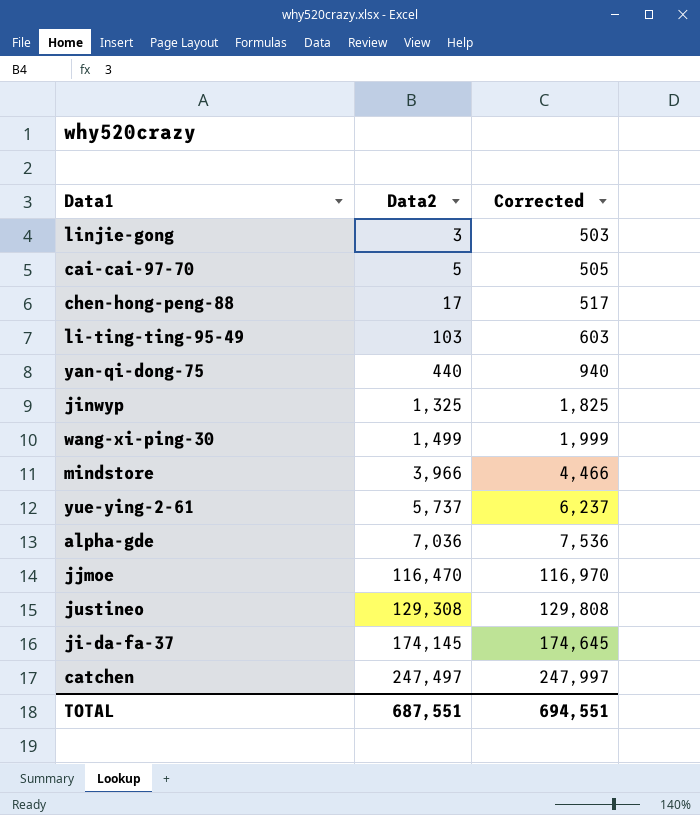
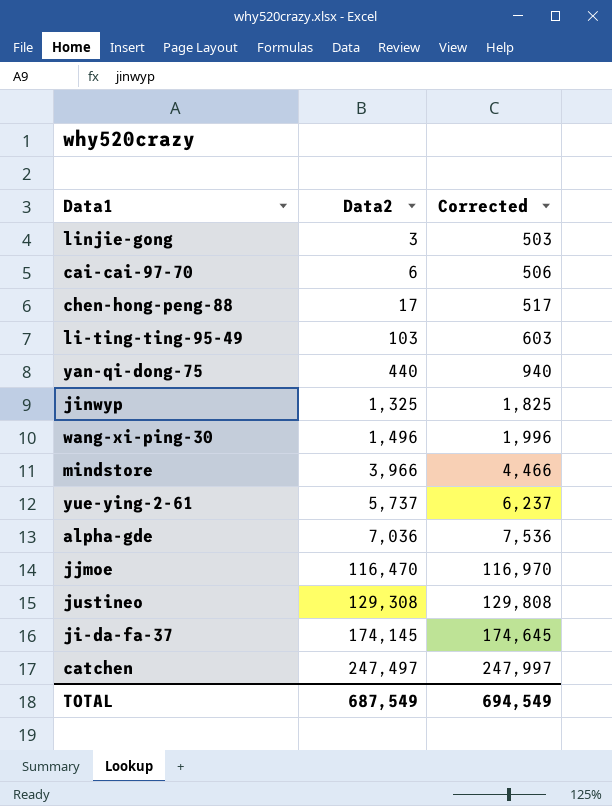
cai-cai-97-70 | Data2: 5 -> 6
cai-cai-97-70 | Corrected: 505 -> 506
wang-xi-ping-30 | Data2: 1,499 -> 1,496
wang-xi-ping-30 | Corrected: 1,999 -> 1,996
TOTAL | Data2: 687,551 -> 687,549
TOTAL | Corrected: 694,551 -> 694,549

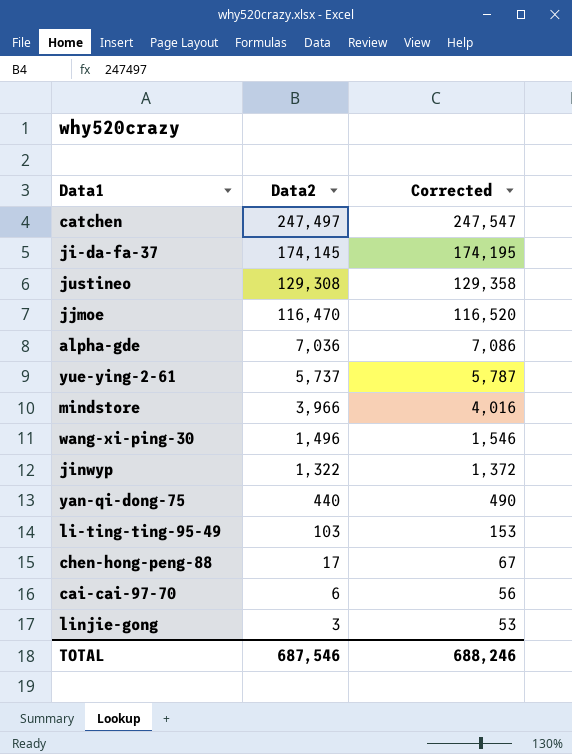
row order: Data2 ascending -> Data2 descending
column Corrected | formula: [Data2] + 500 -> [Data2] + 50
jinwyp | Data2: 1,325 -> 1,322
TOTAL | Data2: 687,549 -> 687,546
TOTAL | Corrected: 694,549 -> 688,246

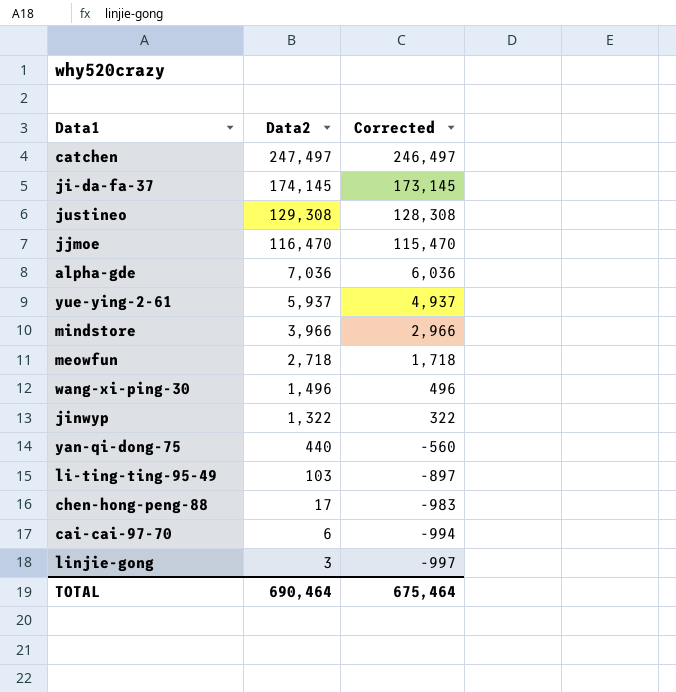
column Corrected | formula: [Data2] + 50 -> [Data2] - 1000
yue-ying-2-61 | Data2: 5,737 -> 5,937
row meowfun: none -> 2,718 | 1,718
TOTAL | Data2: 687,546 -> 690,464
TOTAL | Corrected: 688,246 -> 675,464

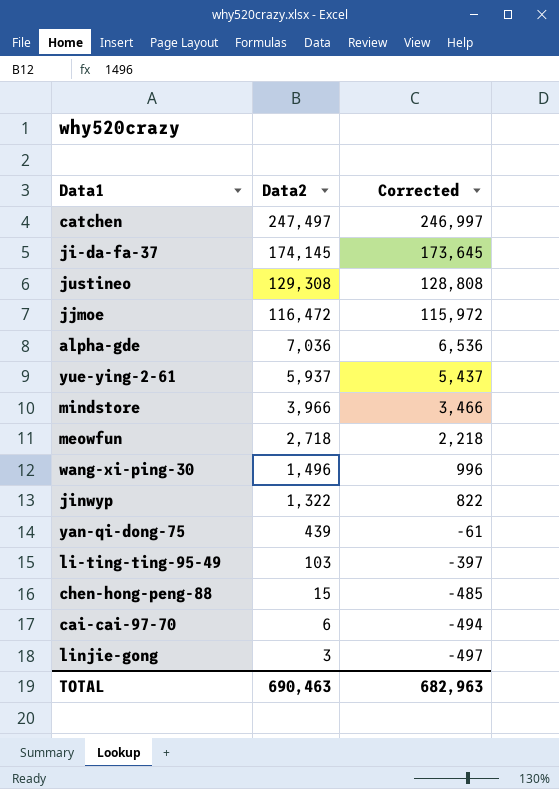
column Corrected | formula: [Data2] - 1000 -> [Data2] - 500
jjmoe | Data2: 116,470 -> 116,472
yan-qi-dong-75 | Data2: 440 -> 439
chen-hong-peng-88 | Data2: 17 -> 15
TOTAL | Data2: 690,464 -> 690,463
TOTAL | Corrected: 675,464 -> 682,963

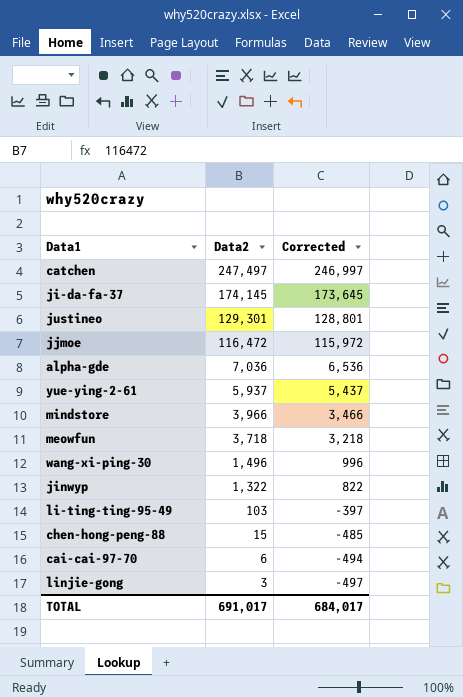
row yan-qi-dong-75: 439 | -61 -> none
justineo | Data2: 129,308 -> 129,301
justineo | Corrected: 128,808 -> 128,801
meowfun | Data2: 2,718 -> 3,718
meowfun | Corrected: 2,218 -> 3,218
TOTAL | Data2: 690,463 -> 691,017
TOTAL | Corrected: 682,963 -> 684,017

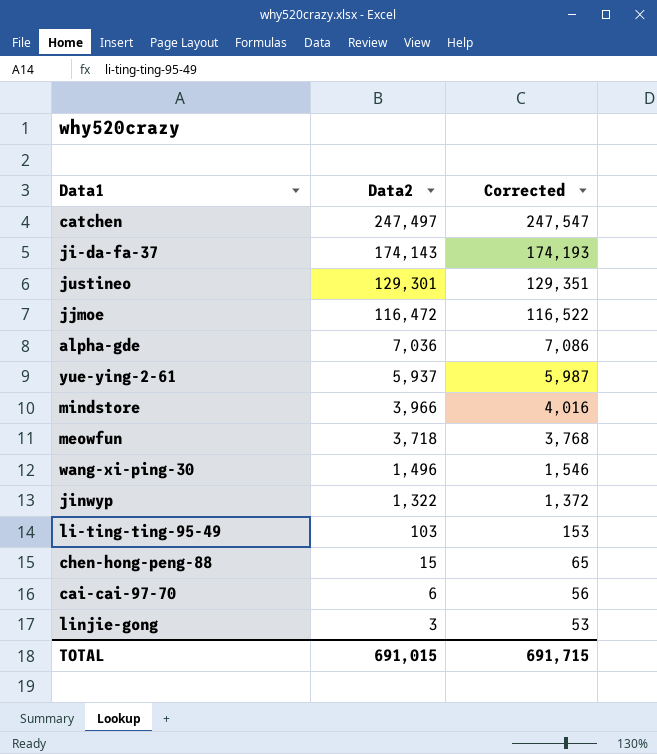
column Corrected | formula: [Data2] - 500 -> [Data2] + 50
ji-da-fa-37 | Data2: 174,145 -> 174,143
TOTAL | Data2: 691,017 -> 691,015
TOTAL | Corrected: 684,017 -> 691,715

